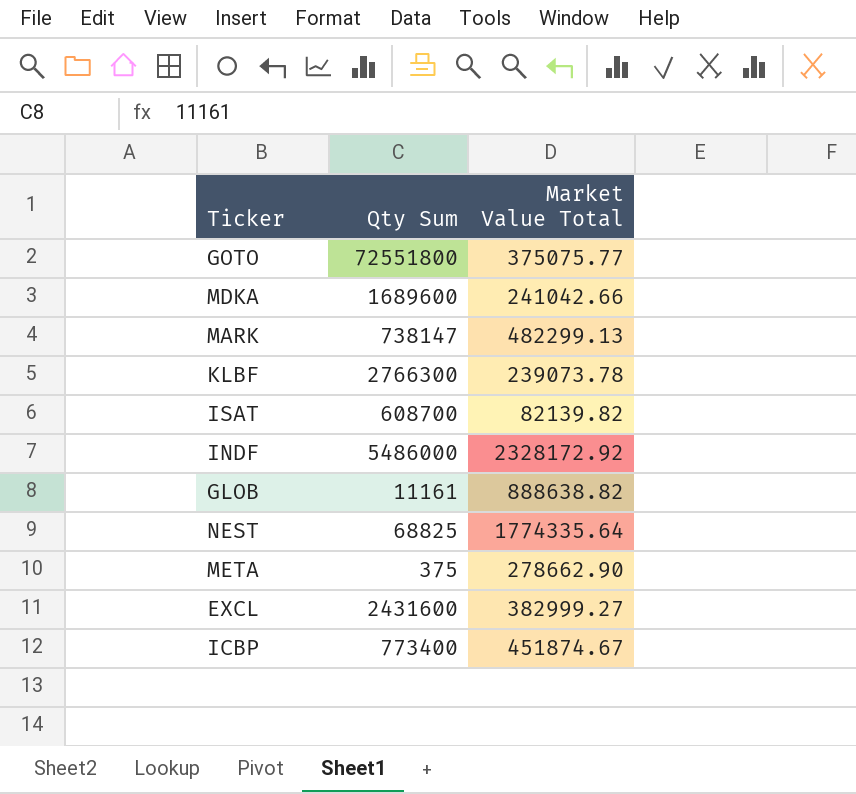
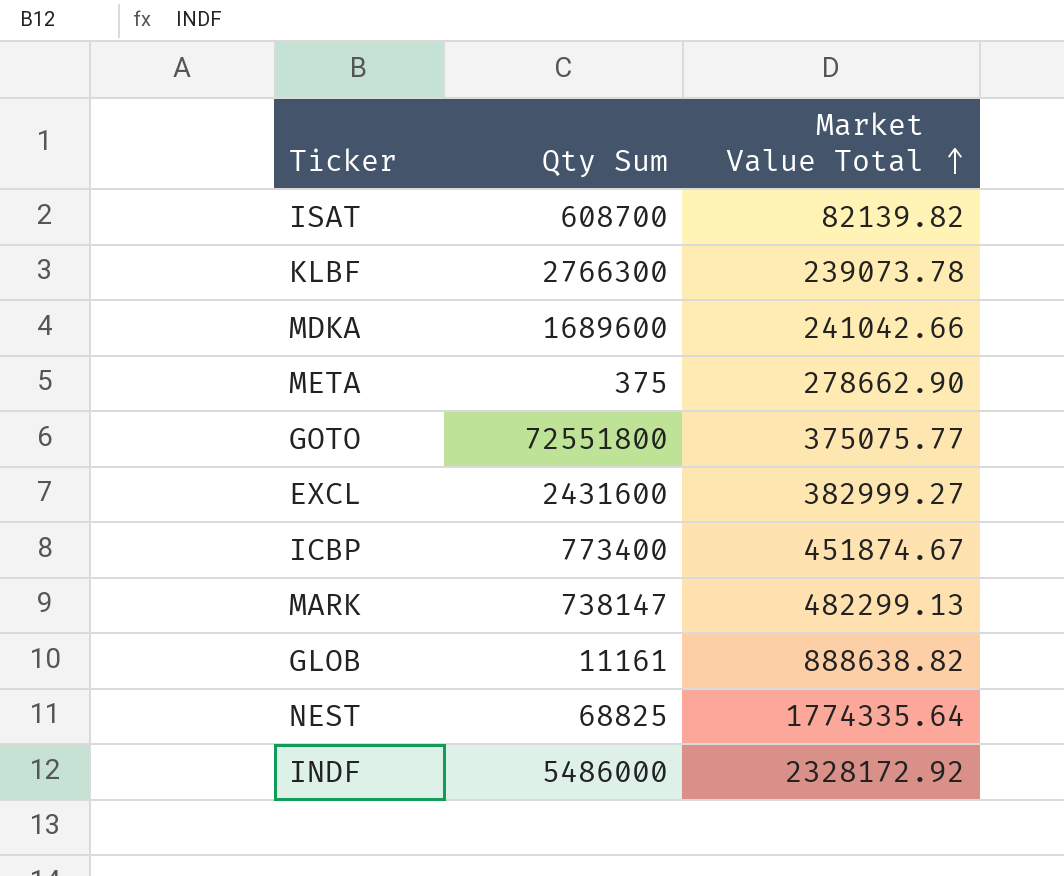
row order: none -> Market Value Total ascending

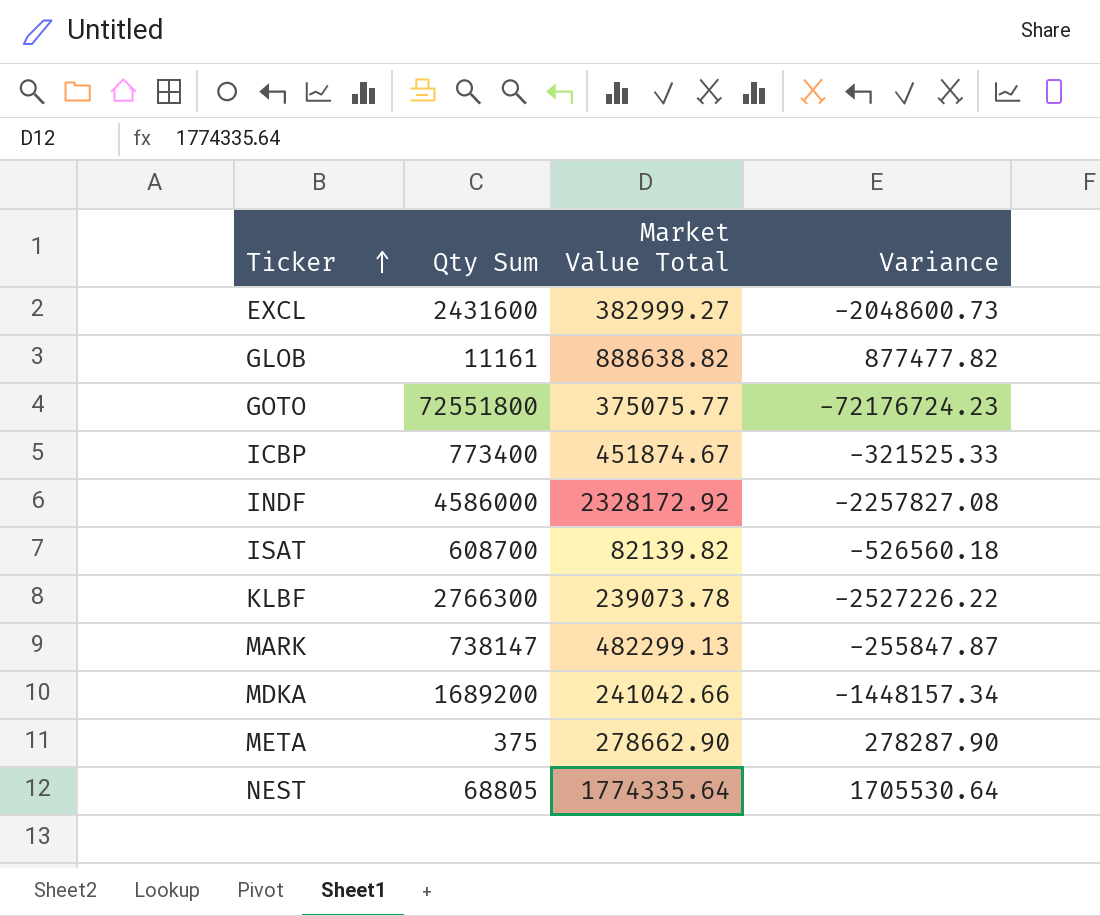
row order: Market Value Total ascending -> Ticker ascending
column Variance | formula: none -> [Market Value Total] - [Qty Sum]
INDF | Qty Sum: 5486000 -> 4586000
MDKA | Qty Sum: 1689600 -> 1689200
NEST | Qty Sum: 68825 -> 68805

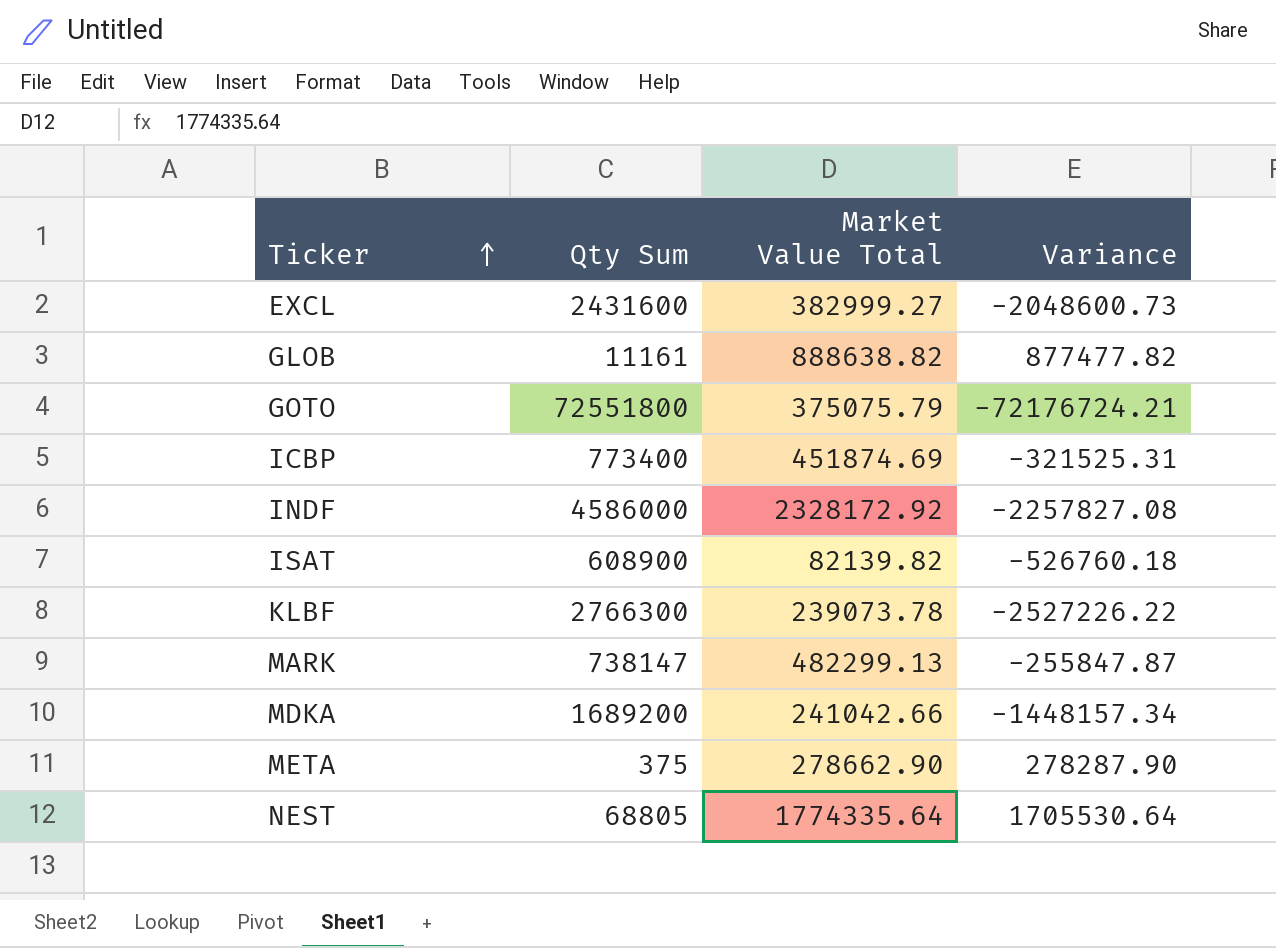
GOTO | Market Value Total: 375075.77 -> 375075.79
GOTO | Variance: -72176724.23 -> -72176724.21
ICBP | Market Value Total: 451874.67 -> 451874.69
ICBP | Variance: -321525.33 -> -321525.31
ISAT | Qty Sum: 608700 -> 608900
ISAT | Variance: -526560.18 -> -526760.18

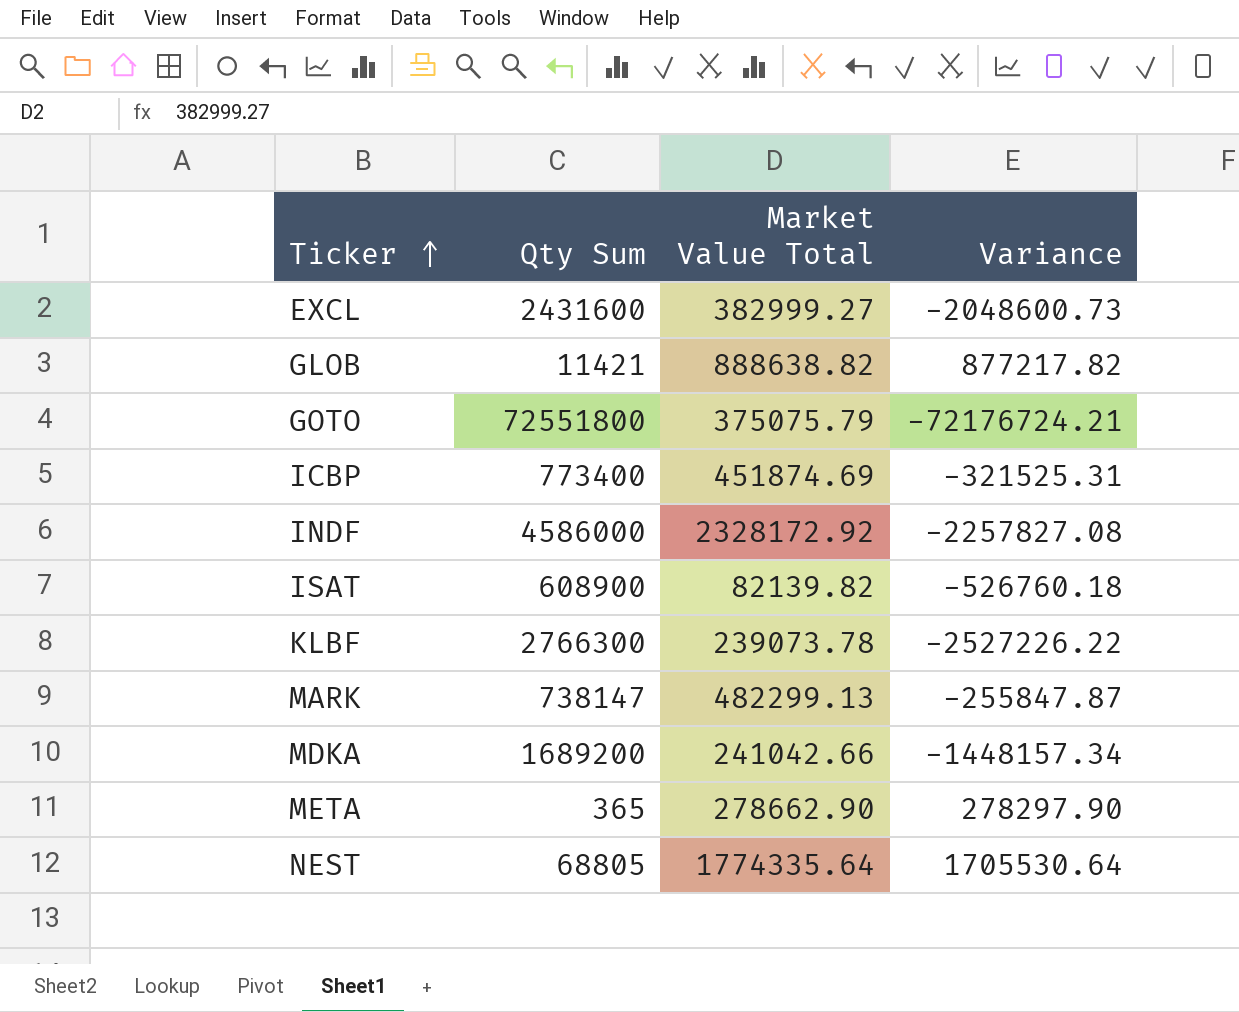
GLOB | Qty Sum: 11161 -> 11421
GLOB | Variance: 877477.82 -> 877217.82
META | Qty Sum: 375 -> 365
META | Variance: 278287.90 -> 278297.90

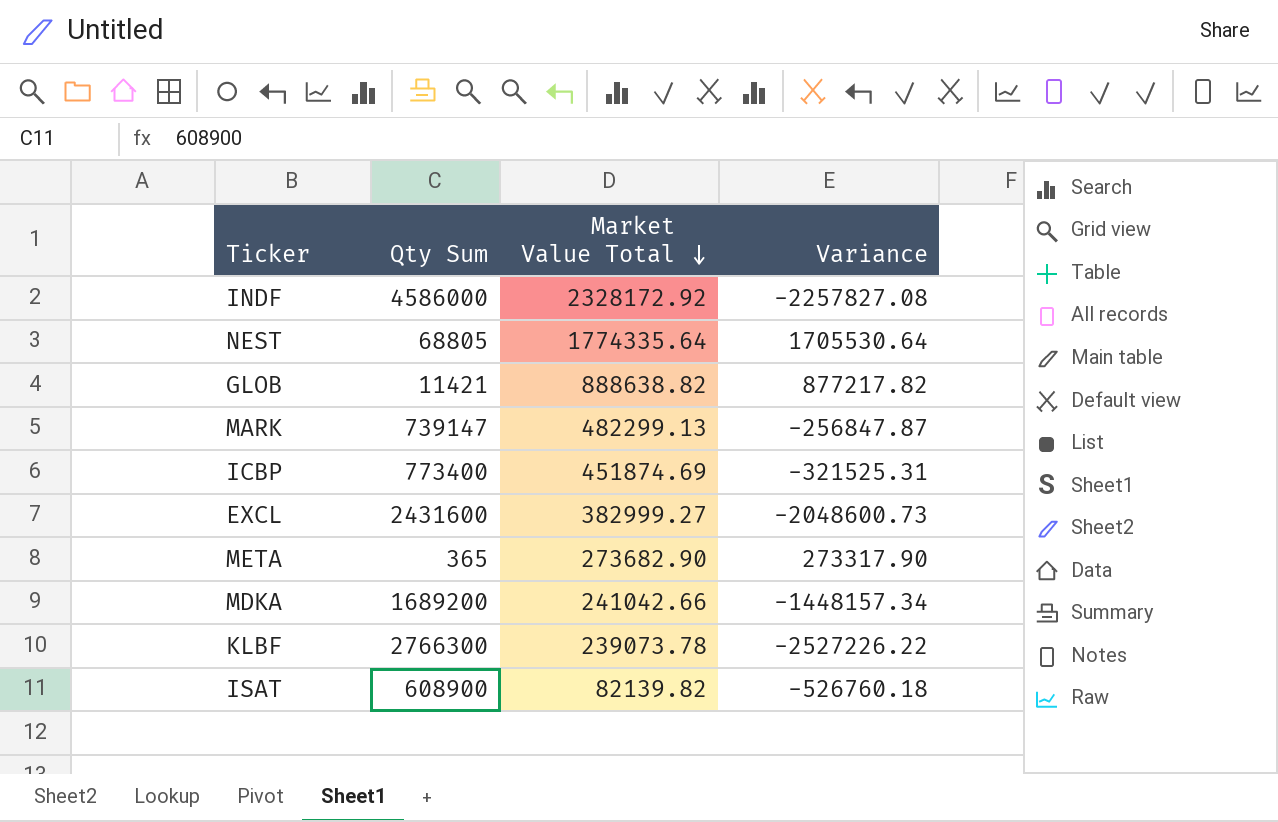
row order: Ticker ascending -> Market Value Total descending
row GOTO: 72551800 | 375075.79 | -72176724.21 -> none
MARK | Qty Sum: 738147 -> 739147
MARK | Variance: -255847.87 -> -256847.87
META | Market Value Total: 278662.90 -> 273682.90
META | Variance: 278297.90 -> 273317.90

